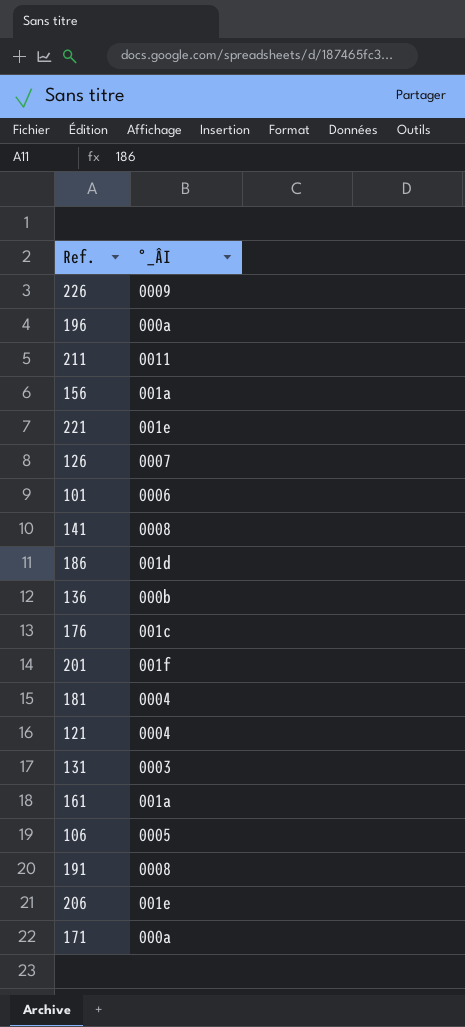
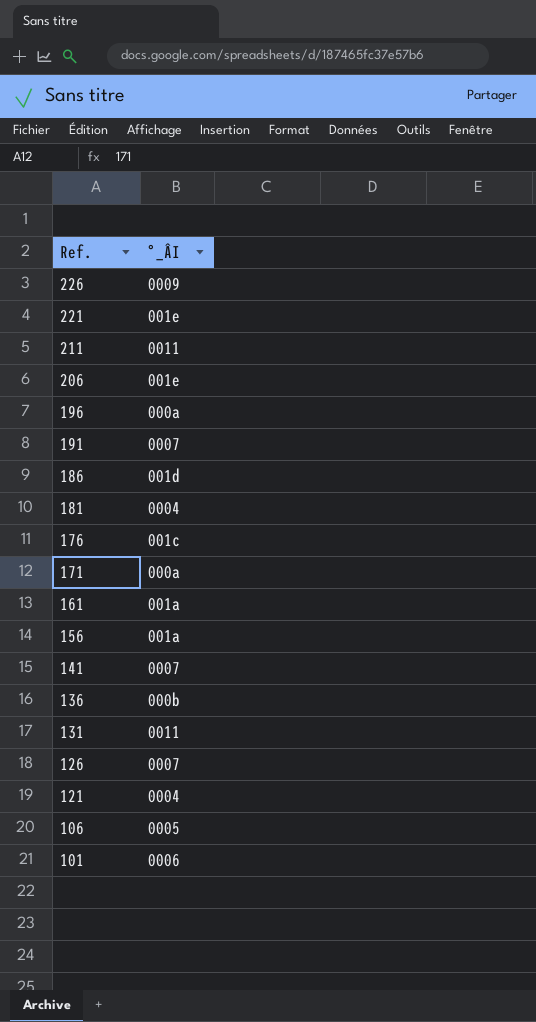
row order: none -> Ref. descending
row 201: 001f -> none
191 | °_ÂI: 0008 -> 0007
141 | °_ÂI: 0008 -> 0007
131 | °_ÂI: 0003 -> 0011

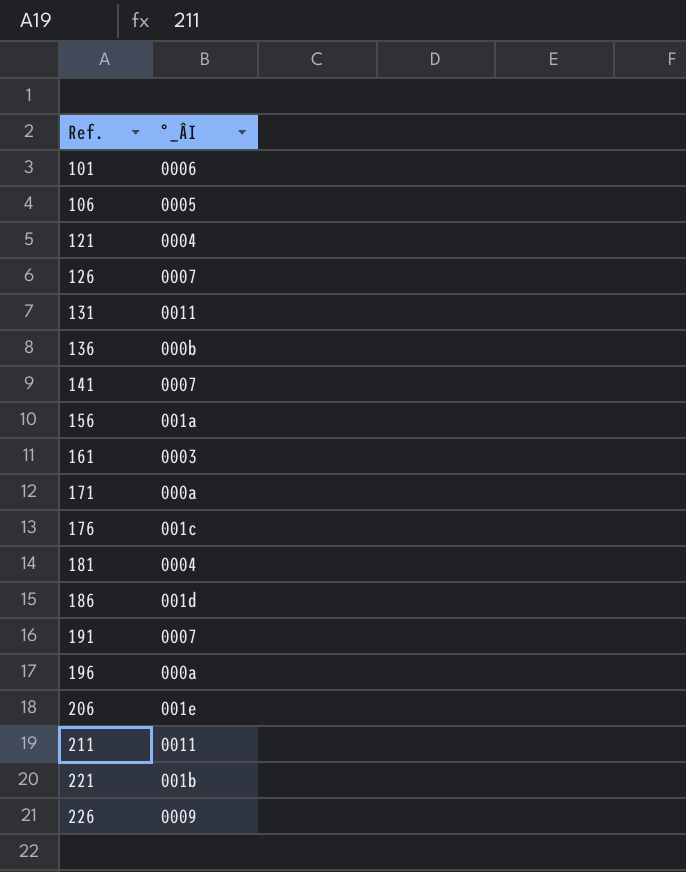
row order: Ref. descending -> Ref. ascending
161 | °_ÂI: 001a -> 0003
221 | °_ÂI: 001e -> 001b

